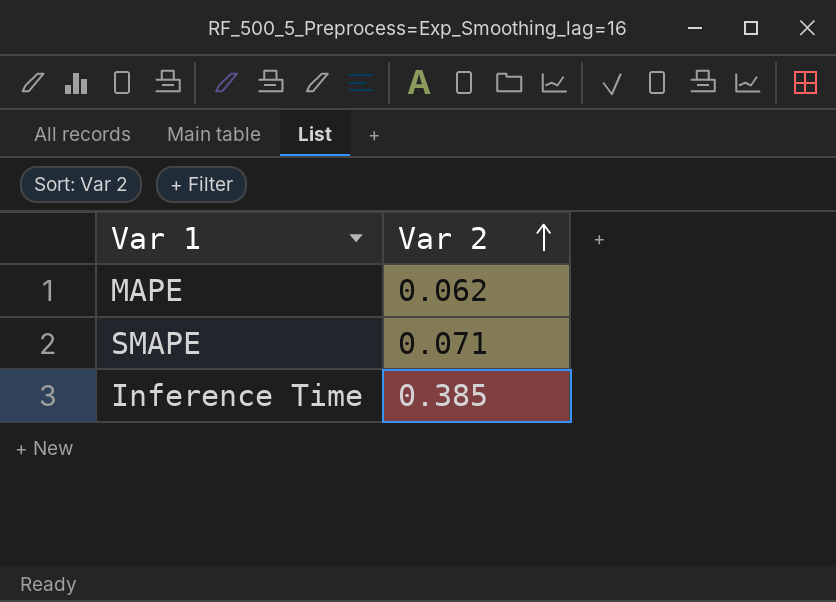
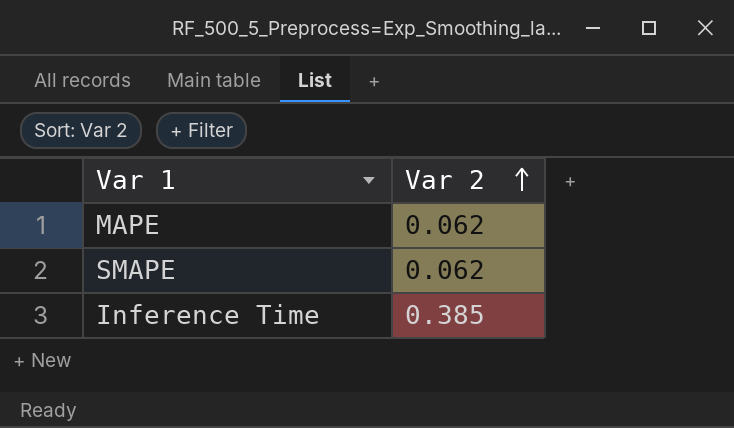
SMAPE | Var 2: 0.071 -> 0.062

